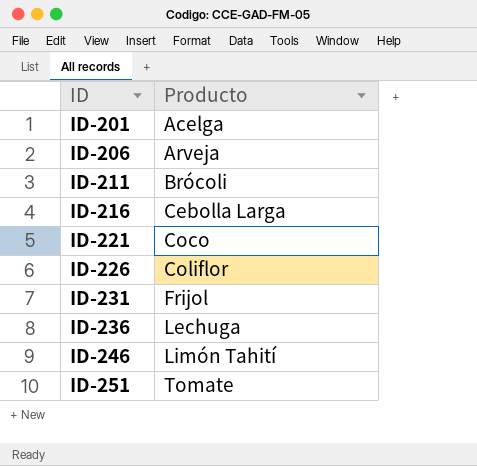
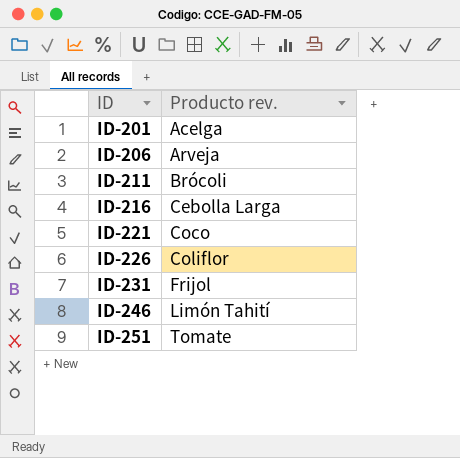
column name: Producto -> Producto rev.
row ID-236: Lechuga -> none

